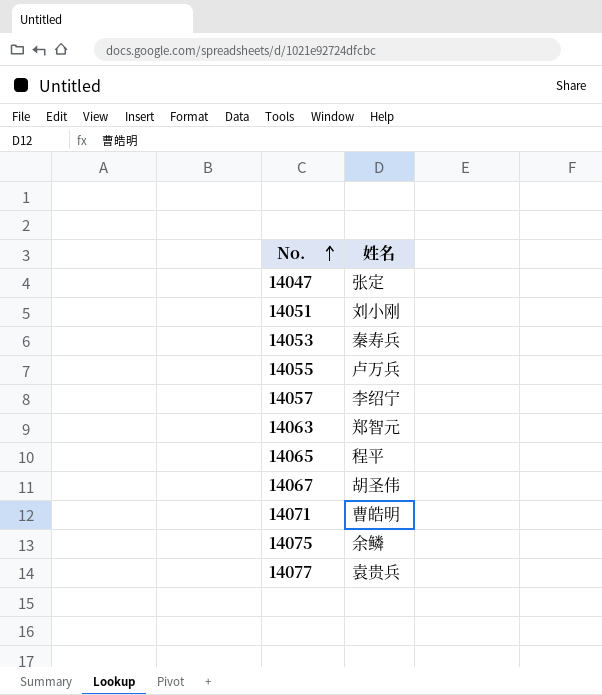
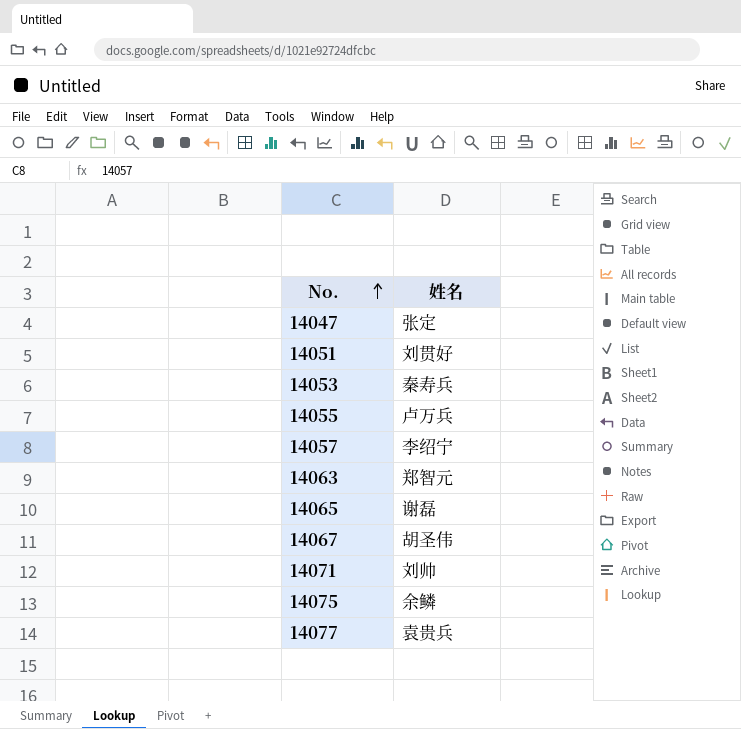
14051 | 姓名: 刘小刚 -> 刘贯好
14065 | 姓名: 程平 -> 谢磊
14071 | 姓名: 曹皓明 -> 刘帅

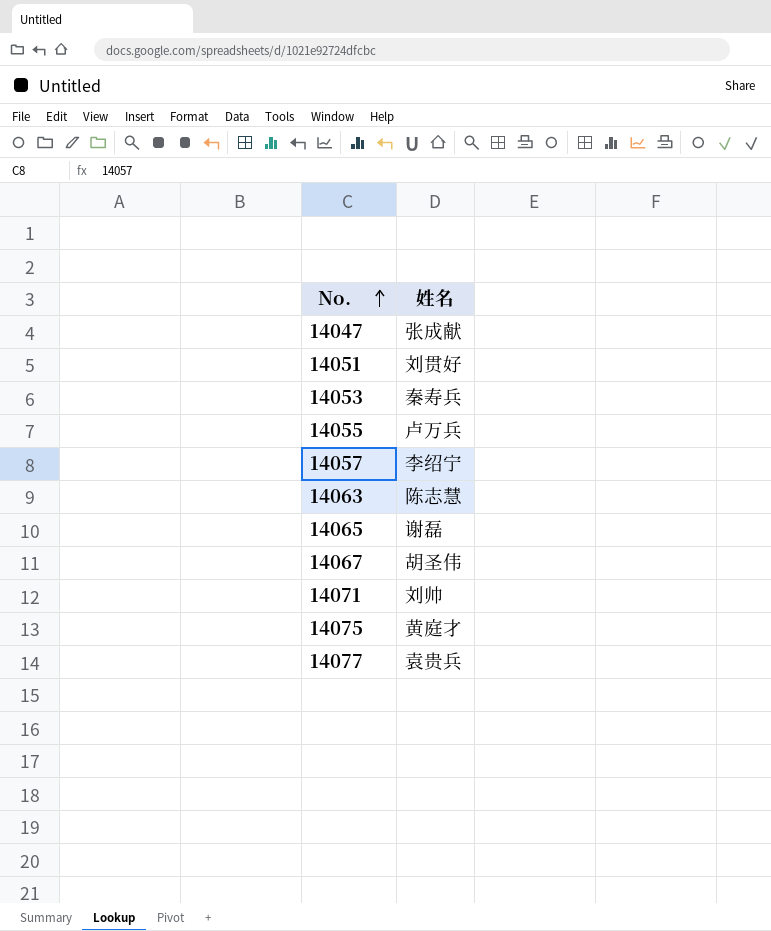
14047 | 姓名: 张定 -> 张成献
14063 | 姓名: 郑智元 -> 陈志慧
14075 | 姓名: 余鳞 -> 黄庭才

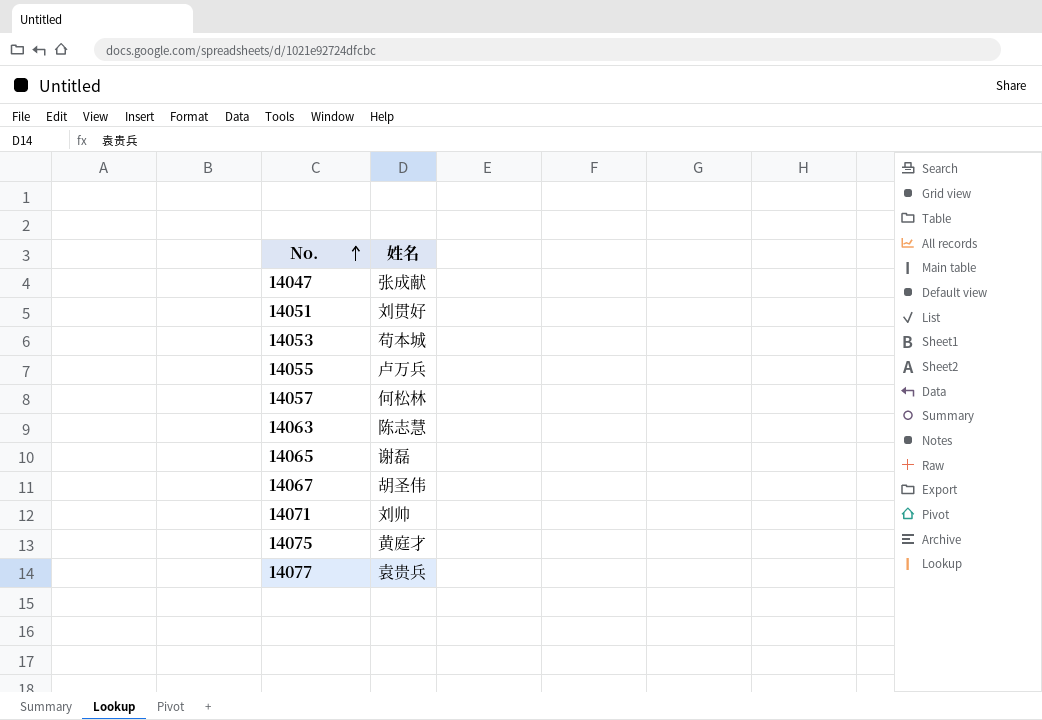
14053 | 姓名: 秦寿兵 -> 苟本城
14057 | 姓名: 李绍宁 -> 何松林

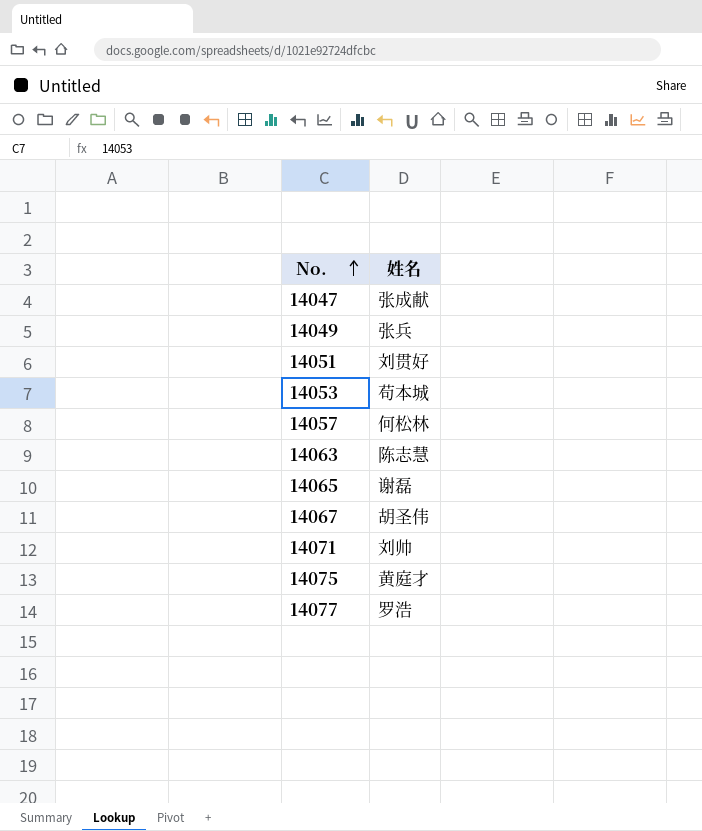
row 14055: 卢万兵 -> none
row 14049: none -> 张兵
14077 | 姓名: 袁贵兵 -> 罗浩

